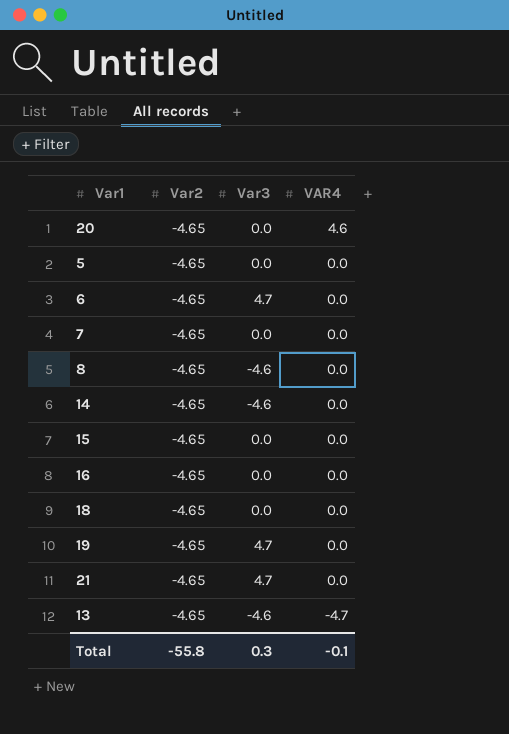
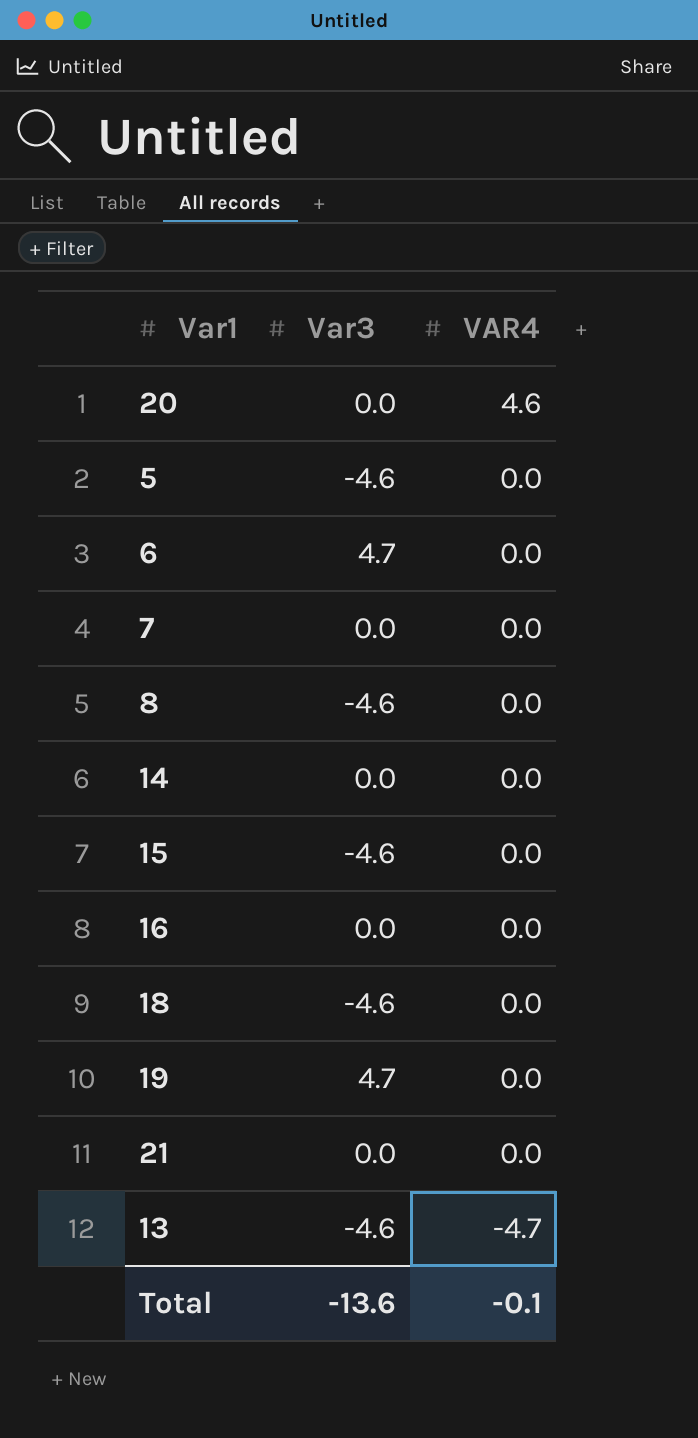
column Var2 | position: 2 -> none
5 | Var3: 0.0 -> -4.6
14 | Var3: -4.6 -> 0.0
15 | Var3: 0.0 -> -4.6
18 | Var3: 0.0 -> -4.6
21 | Var3: 4.7 -> 0.0
Total | Var3: 0.3 -> -13.6

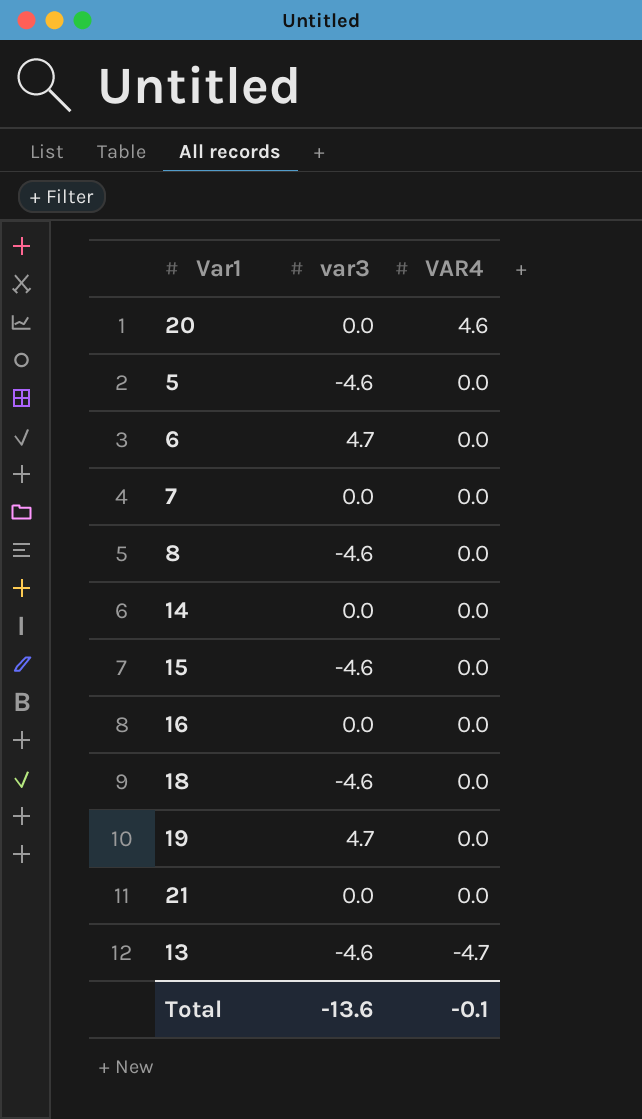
column name: Var3 -> var3

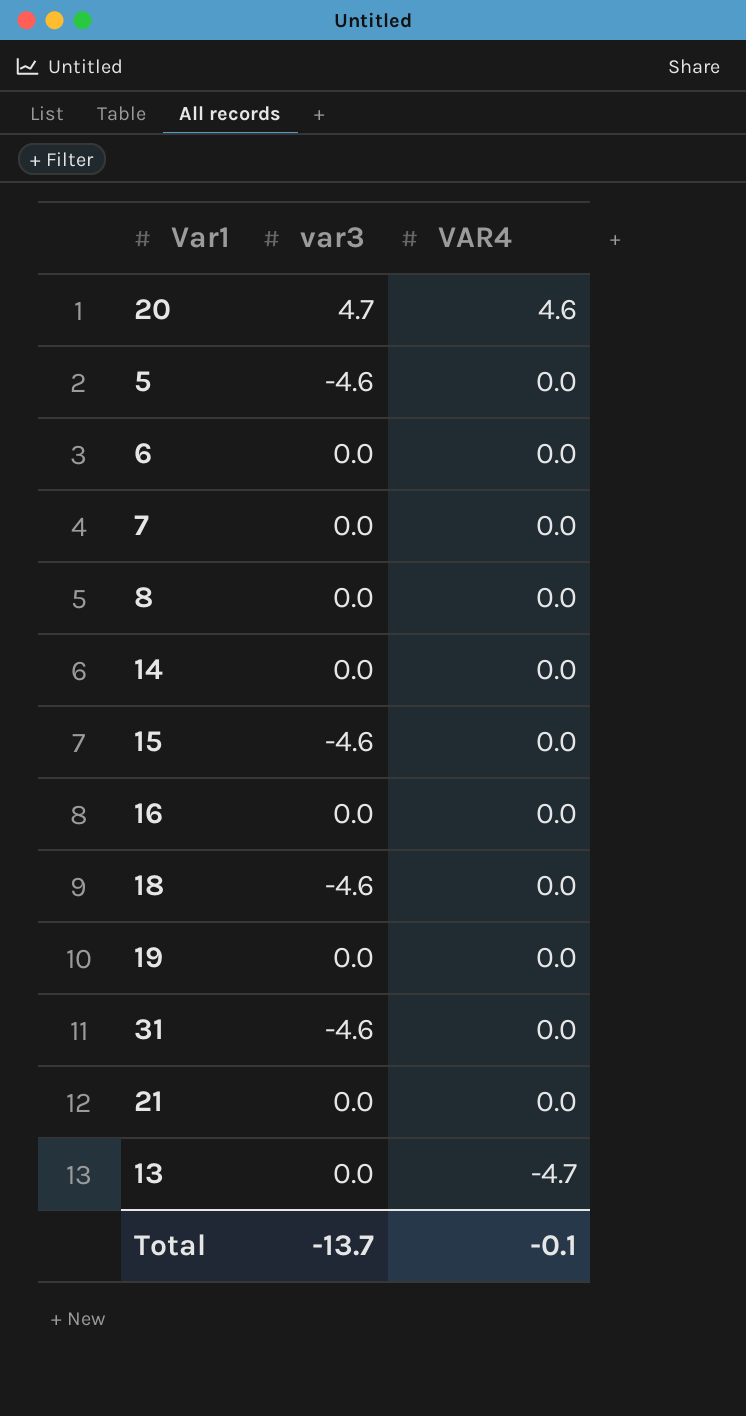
20 | var3: 0.0 -> 4.7
6 | var3: 4.7 -> 0.0
8 | var3: -4.6 -> 0.0
19 | var3: 4.7 -> 0.0
row 31: none -> -4.6 | 0.0
13 | var3: -4.6 -> 0.0
Total | var3: -13.6 -> -13.7

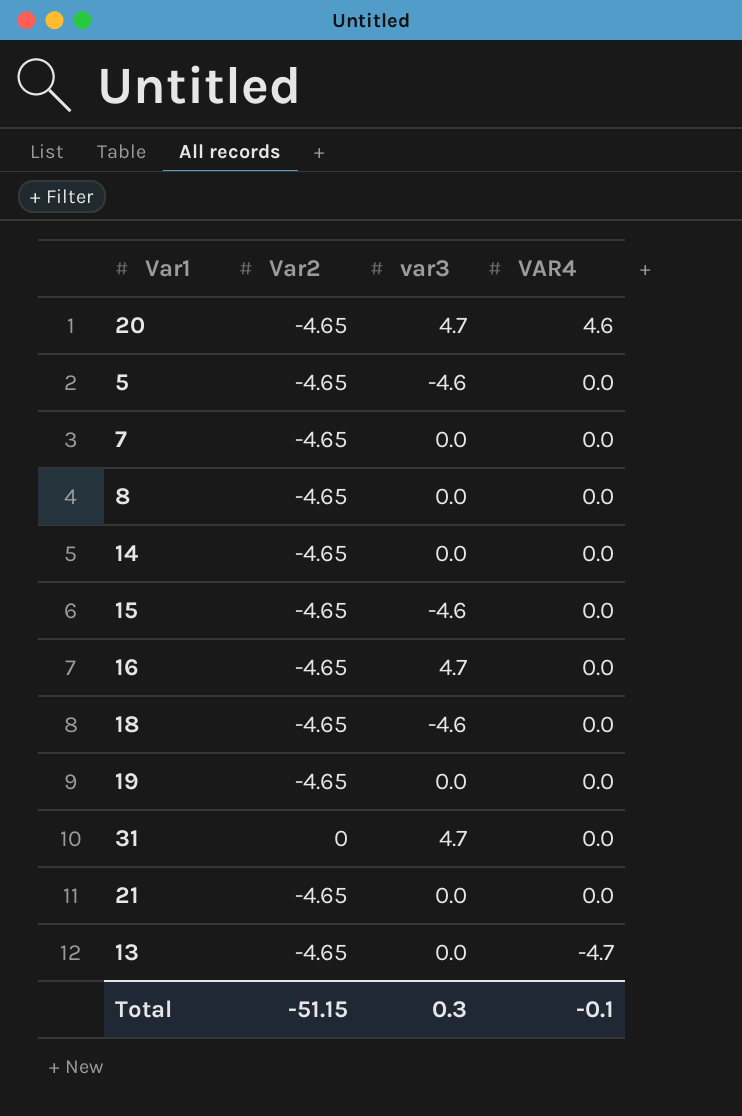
column Var2 | position: none -> 2
row 6: 0.0 | 0.0 -> none
16 | var3: 0.0 -> 4.7
31 | var3: -4.6 -> 4.7
Total | var3: -13.7 -> 0.3

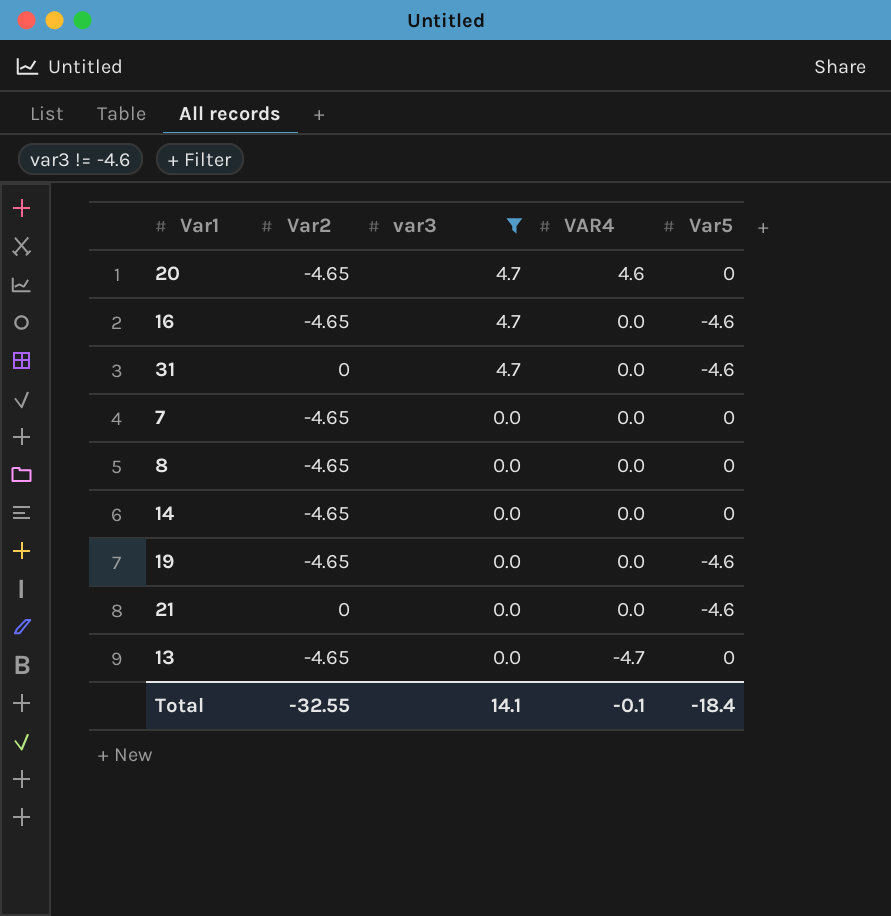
filter: none -> var3 != -4.6
row order: VAR4 descending -> var3 descending
column Var5 | position: none -> 5
21 | Var2: -4.65 -> 0
Total | Var2: -51.15 -> -32.55
Total | var3: 0.3 -> 14.1

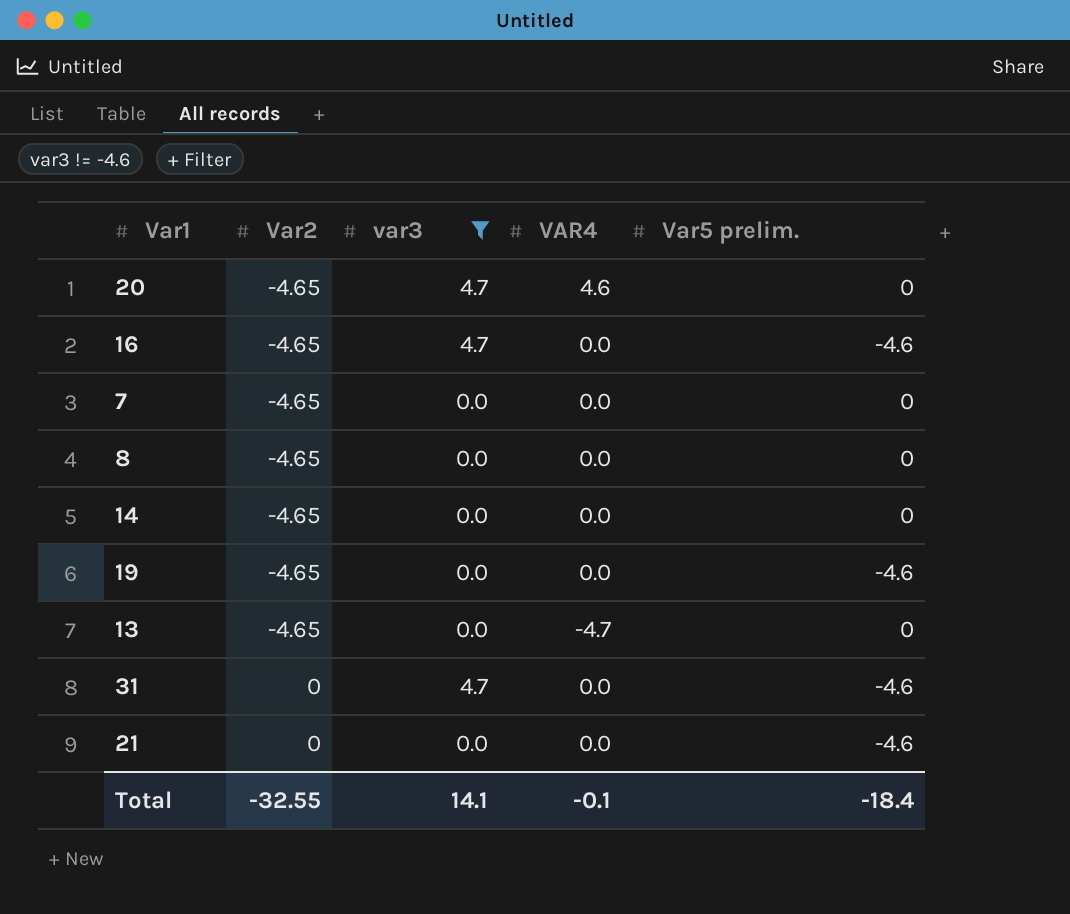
row order: var3 descending -> Var2 ascending
column name: Var5 -> Var5 prelim.

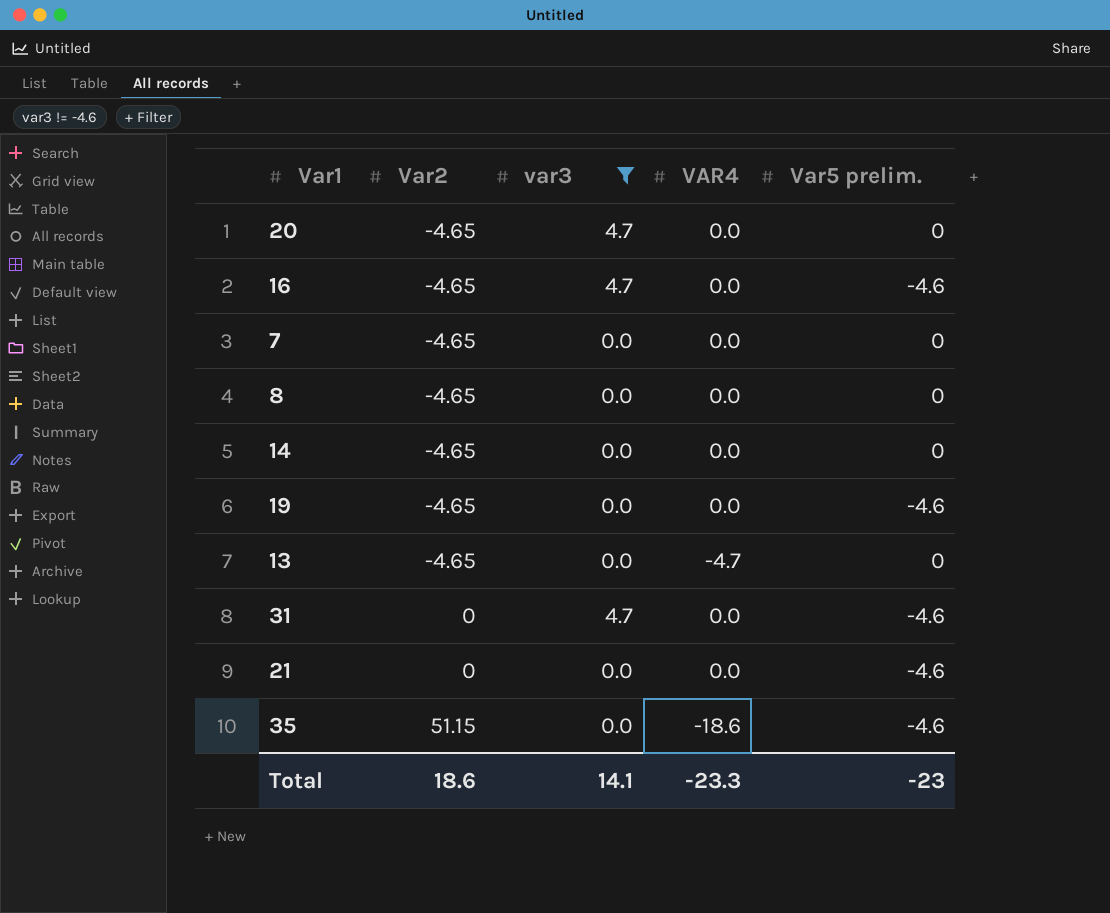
20 | VAR4: 4.6 -> 0.0
row 35: none -> 51.15 | 0.0 | -18.6 | -4.6
Total | Var2: -32.55 -> 18.6
Total | VAR4: -0.1 -> -23.3
Total | Var5 prelim.: -18.4 -> -23

